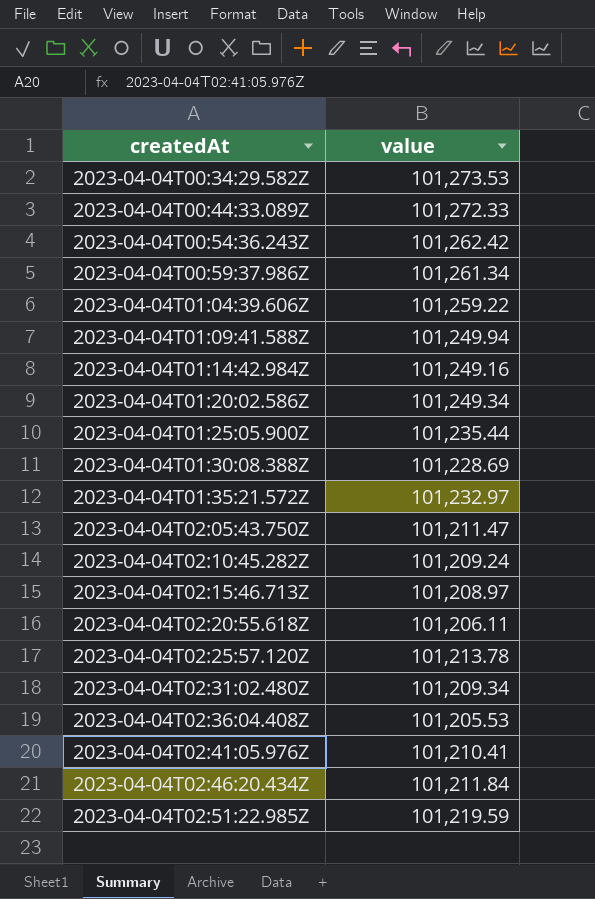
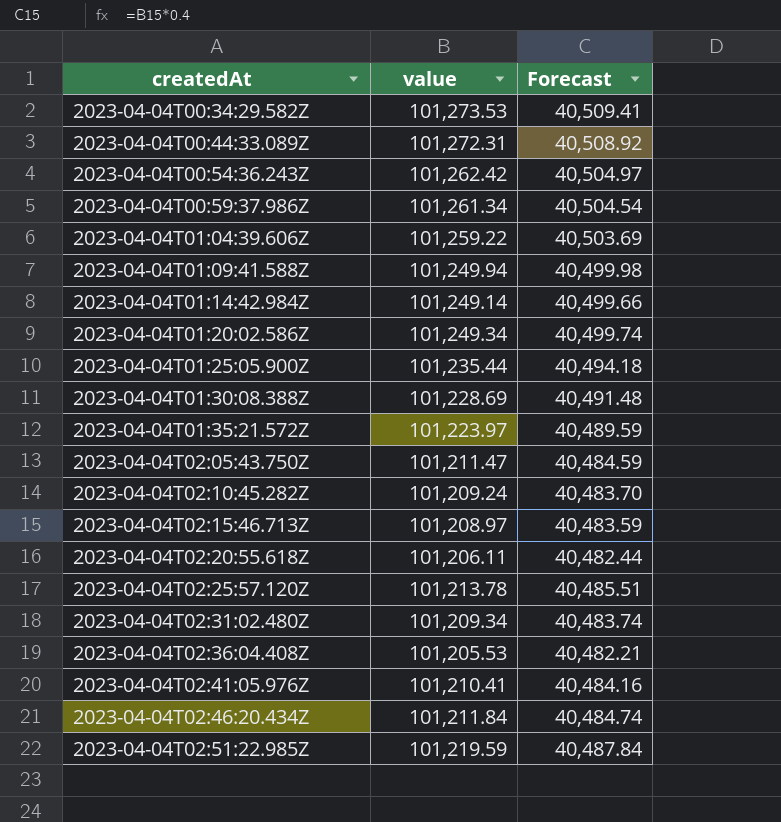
column Forecast | formula: none -> [value] * 0.4
2023-04-04T00:44:33.089Z | value: 101,272.33 -> 101,272.31
2023-04-04T01:14:42.984Z | value: 101,249.16 -> 101,249.14
2023-04-04T01:35:21.572Z | value: 101,232.97 -> 101,223.97

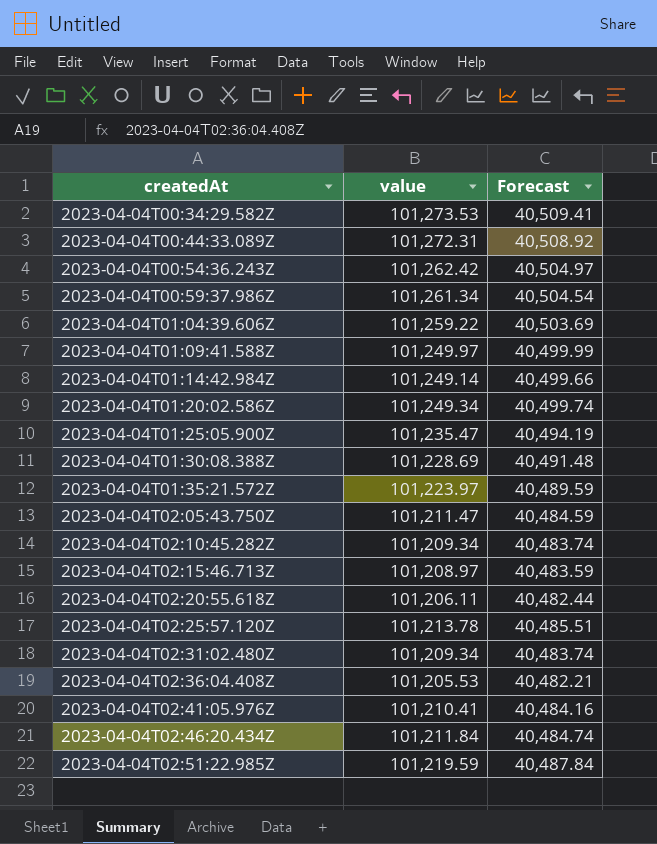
2023-04-04T01:09:41.588Z | value: 101,249.94 -> 101,249.97
2023-04-04T01:09:41.588Z | Forecast: 40,499.98 -> 40,499.99
2023-04-04T01:25:05.900Z | value: 101,235.44 -> 101,235.47
2023-04-04T01:25:05.900Z | Forecast: 40,494.18 -> 40,494.19
2023-04-04T02:10:45.282Z | value: 101,209.24 -> 101,209.34
2023-04-04T02:10:45.282Z | Forecast: 40,483.70 -> 40,483.74

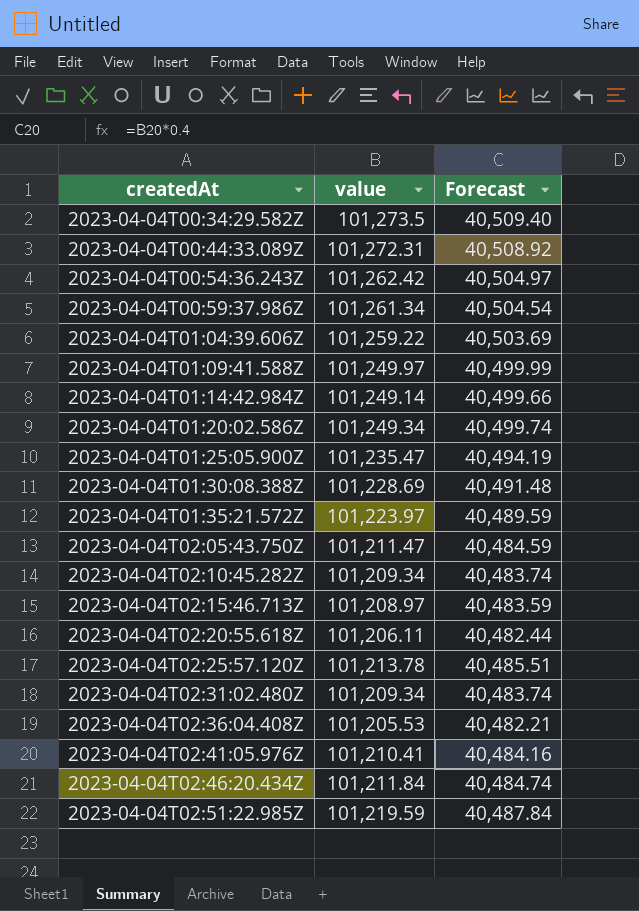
2023-04-04T00:34:29.582Z | value: 101,273.53 -> 101,273.5
2023-04-04T00:34:29.582Z | Forecast: 40,509.41 -> 40,509.40

